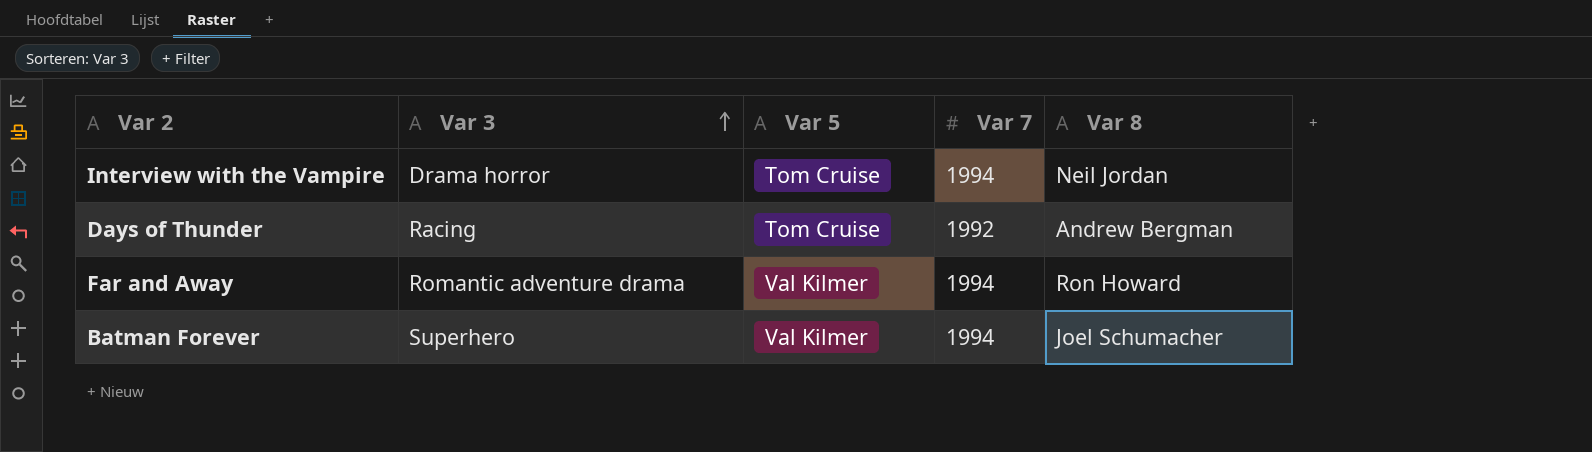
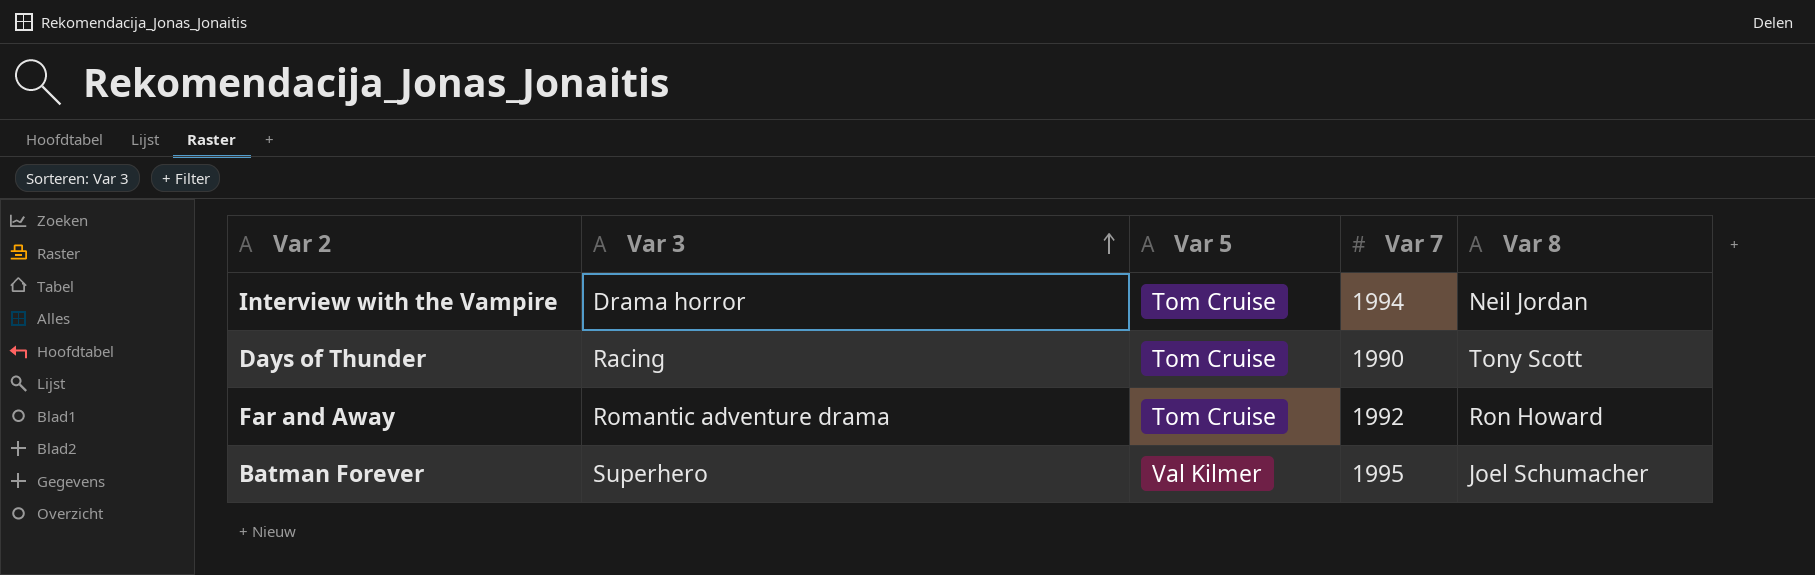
Days of Thunder | Var 7: 1992 -> 1990
Days of Thunder | Var 8: Andrew Bergman -> Tony Scott
Far and Away | Var 5: Val Kilmer -> Tom Cruise
Far and Away | Var 7: 1994 -> 1992
Batman Forever | Var 7: 1994 -> 1995

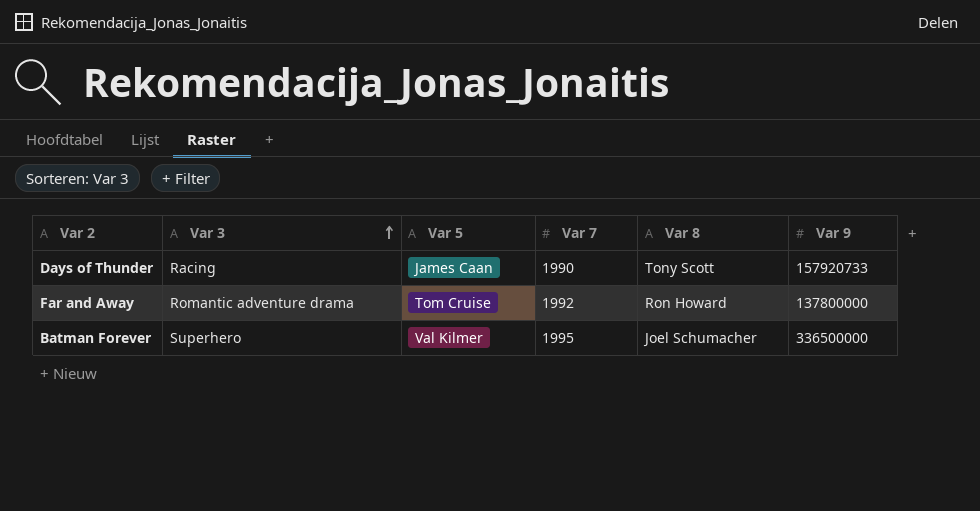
column Var 9 | position: none -> 6
row Interview with the Vampire: Drama horror | Tom Cruise | 1994 | Neil Jordan -> none
Days of Thunder | Var 5: Tom Cruise -> James Caan

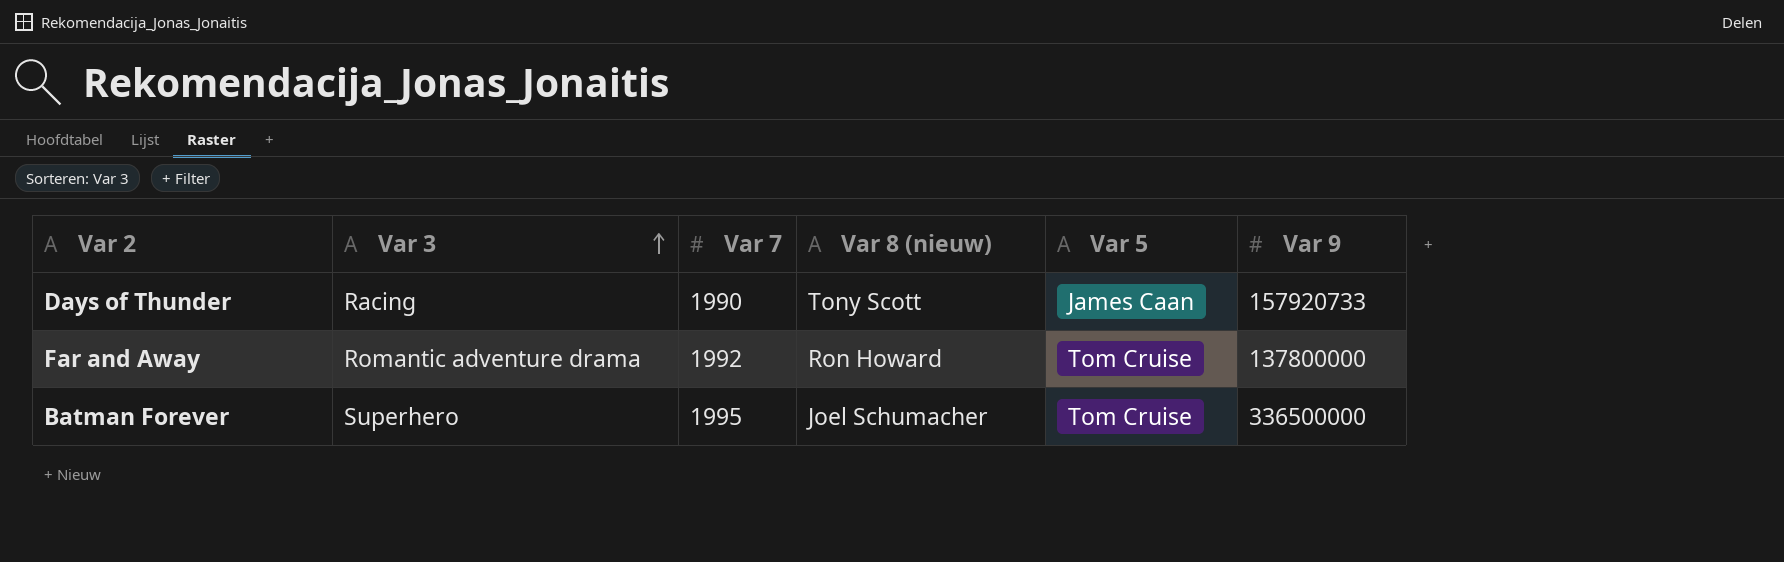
column name: Var 8 -> Var 8 (nieuw)
column Var 5 | position: 3 -> 5
Batman Forever | Var 5: Val Kilmer -> Tom Cruise

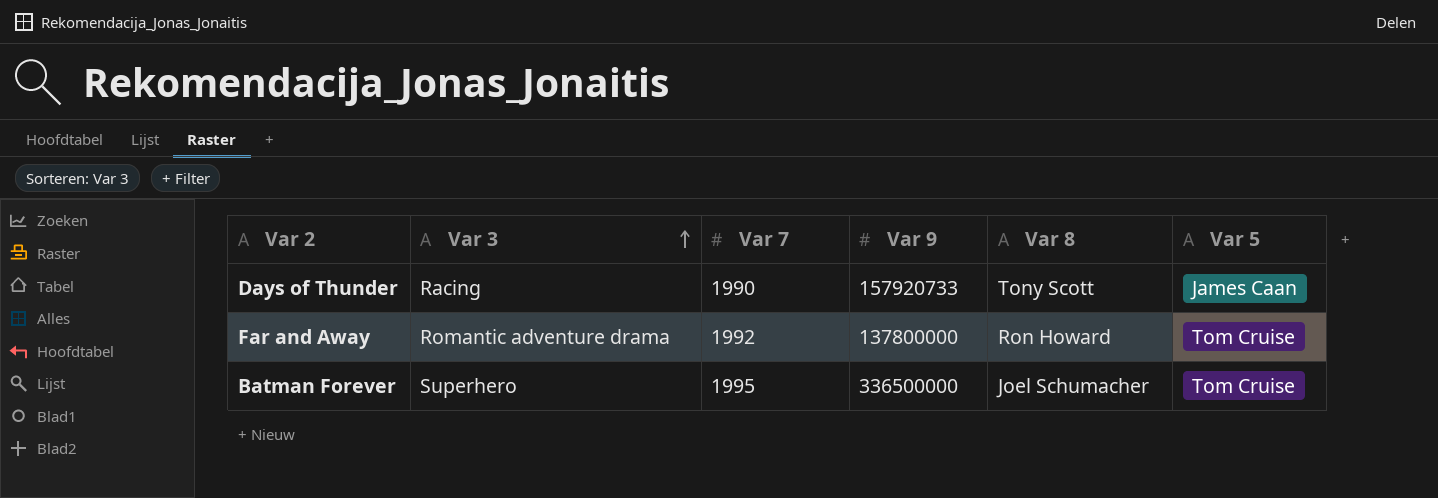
column Var 9 | position: 6 -> 4
column name: Var 8 (nieuw) -> Var 8

